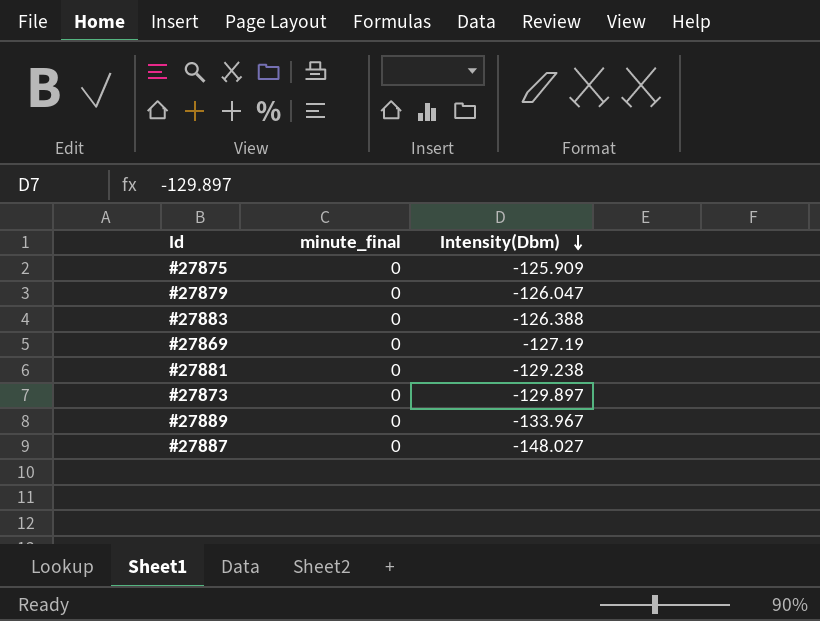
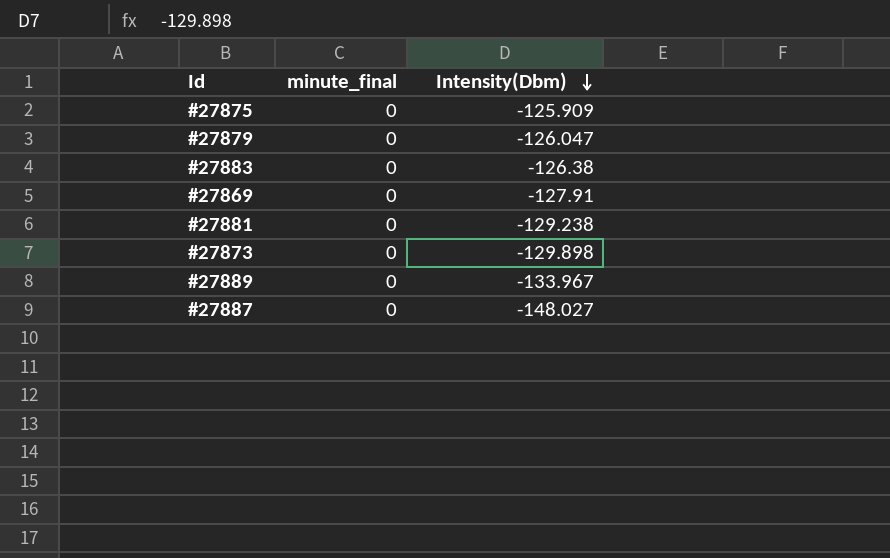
#27883 | Intensity(Dbm): -126.388 -> -126.38
#27869 | Intensity(Dbm): -127.19 -> -127.91
#27873 | Intensity(Dbm): -129.897 -> -129.898

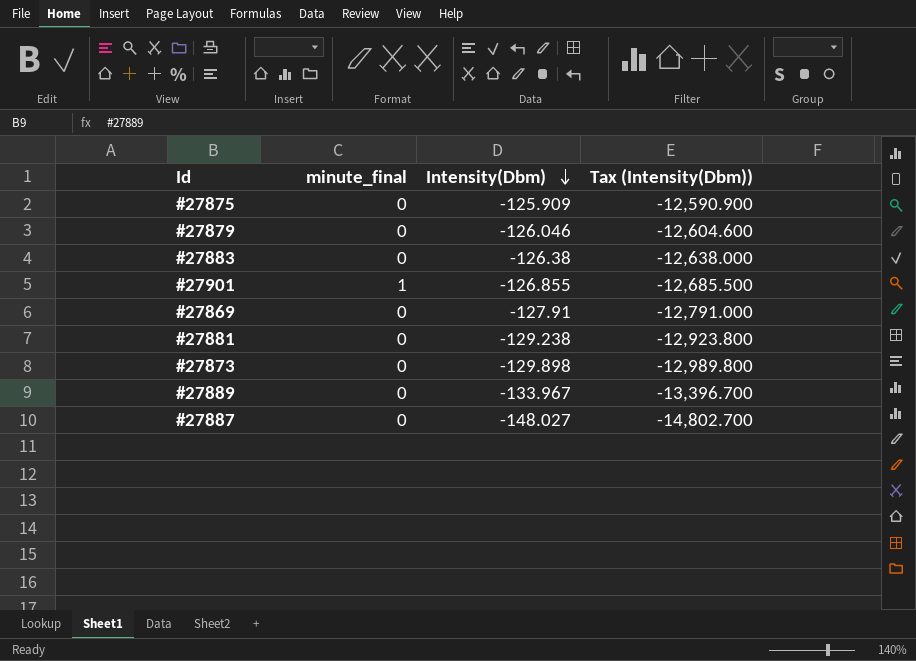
column Tax (Intensity(Dbm)) | formula: none -> [Intensity(Dbm)] * 100
#27879 | Intensity(Dbm): -126.047 -> -126.046
row #27901: none -> 1 | -126.855 | -12,685.500

